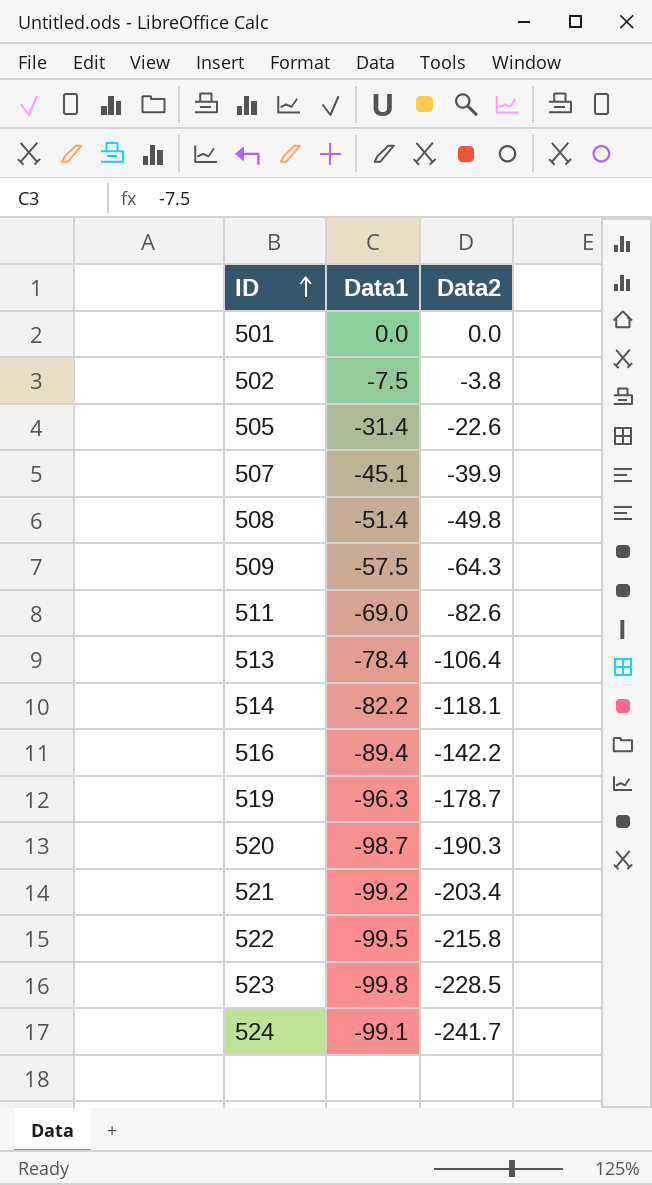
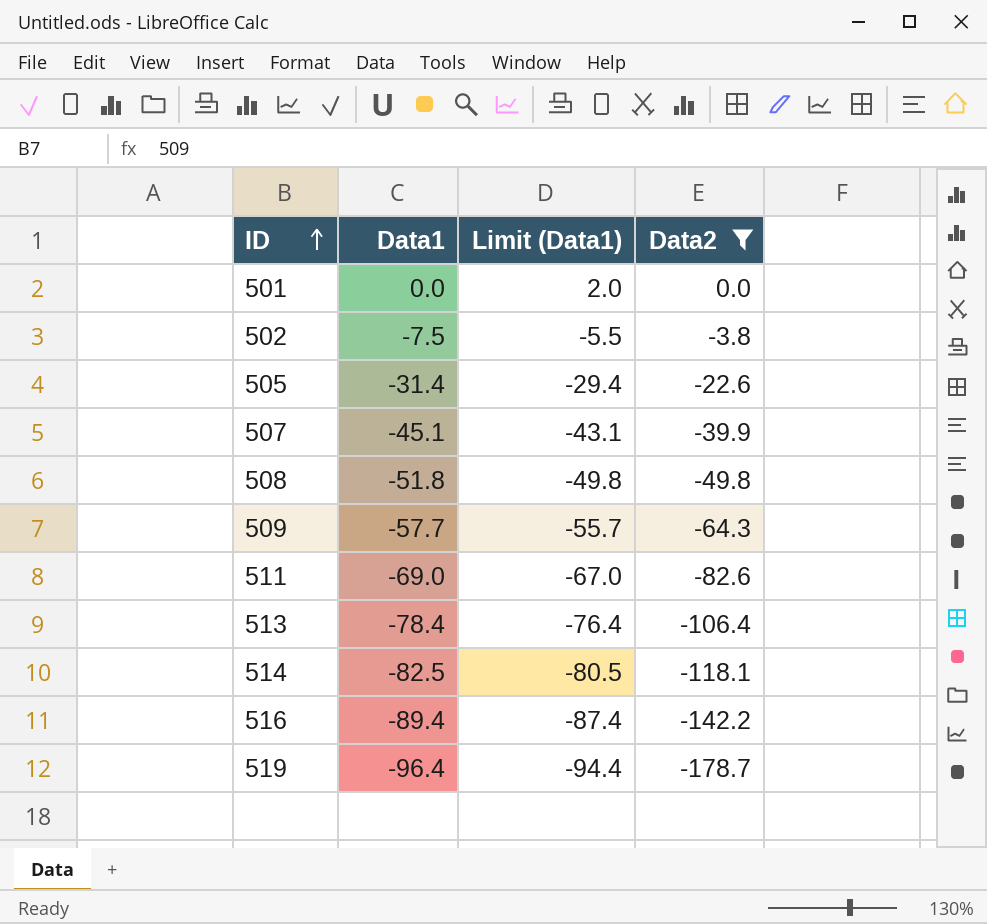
filter: none -> Data2 >= -178.7
column Limit (Data1) | formula: none -> [Data1] + 2
508 | Data1: -51.4 -> -51.8
509 | Data1: -57.5 -> -57.7
514 | Data1: -82.2 -> -82.5
519 | Data1: -96.3 -> -96.4

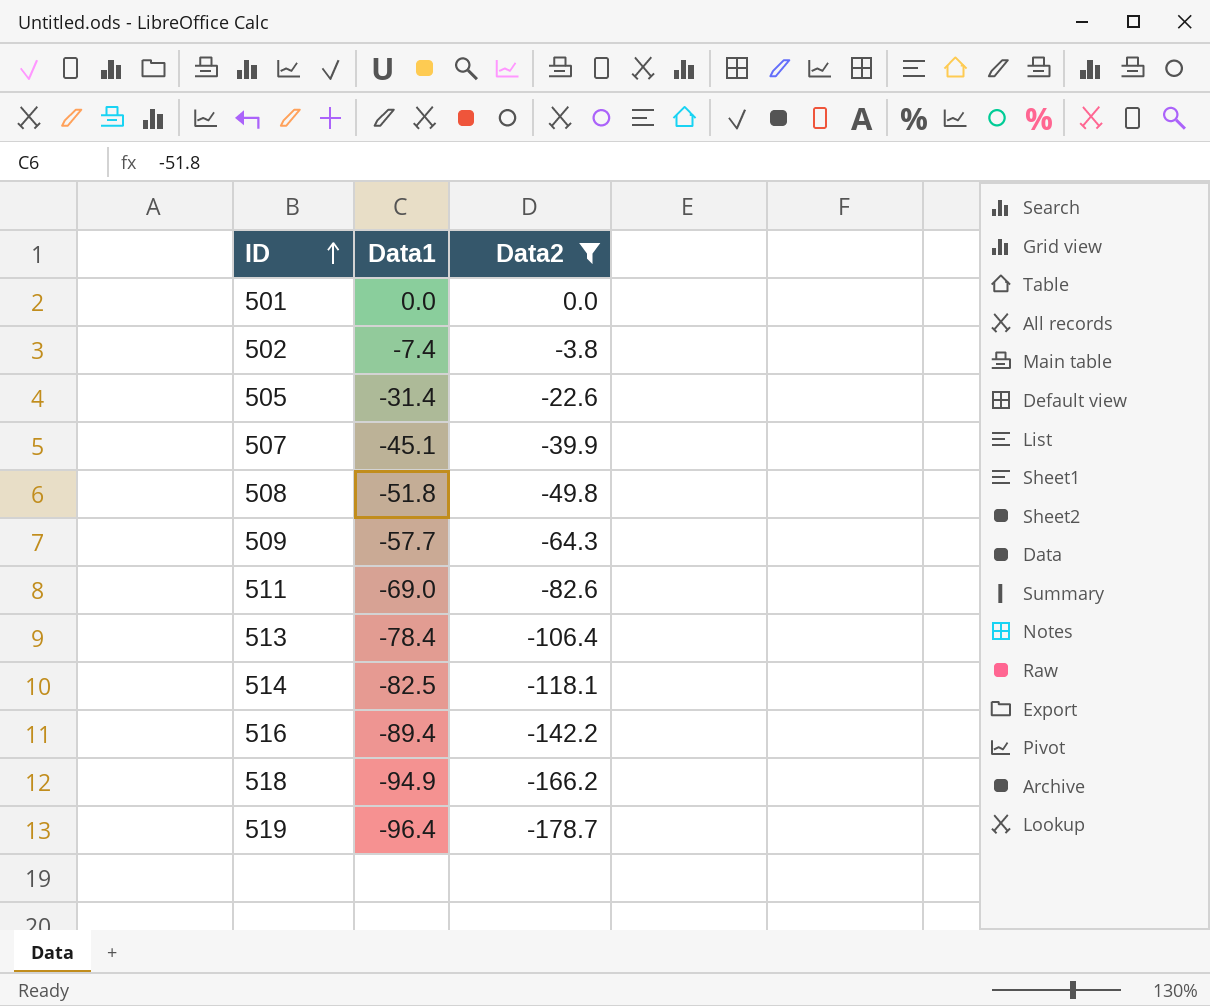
column Limit (Data1) | formula: [Data1] + 2 -> none
502 | Data1: -7.5 -> -7.4
row 518: none -> -94.9 | -166.2

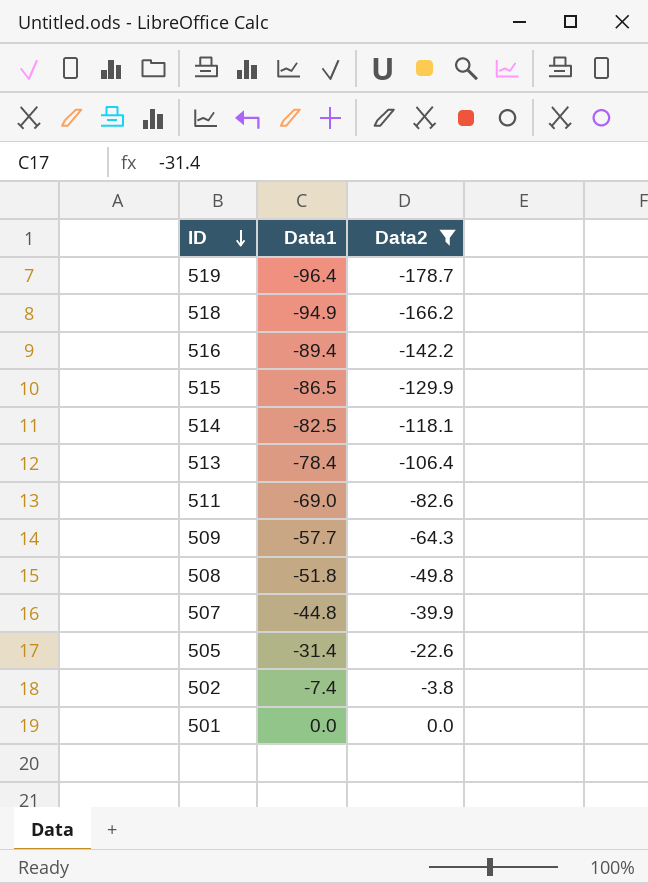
row order: ID ascending -> ID descending
row 515: none -> -86.5 | -129.9
507 | Data1: -45.1 -> -44.8

